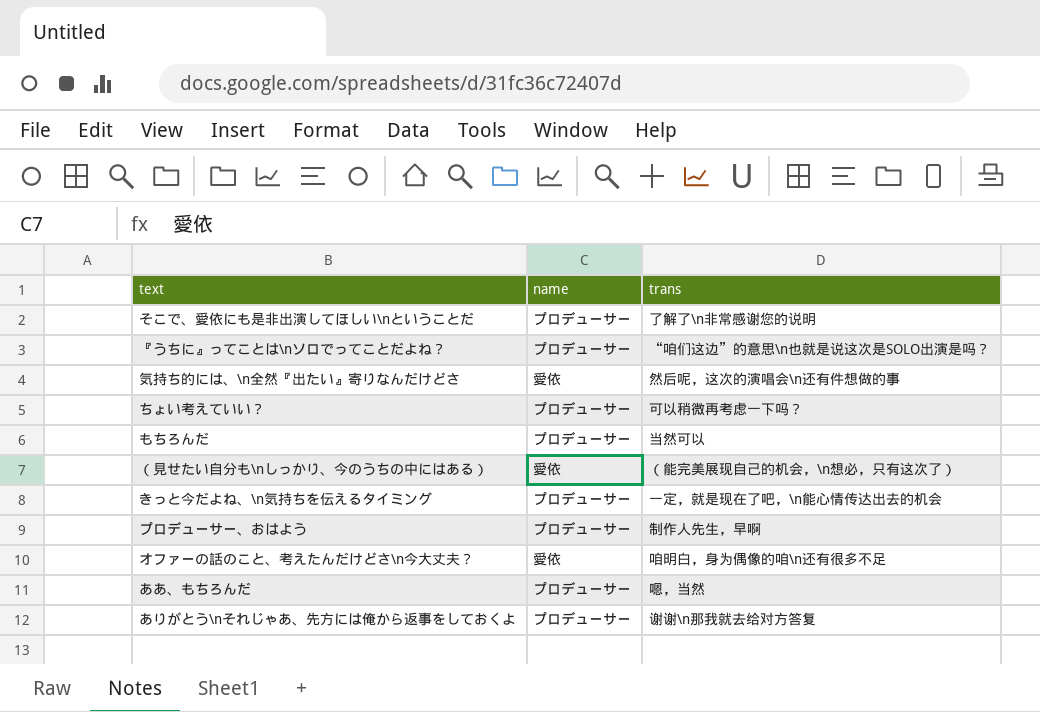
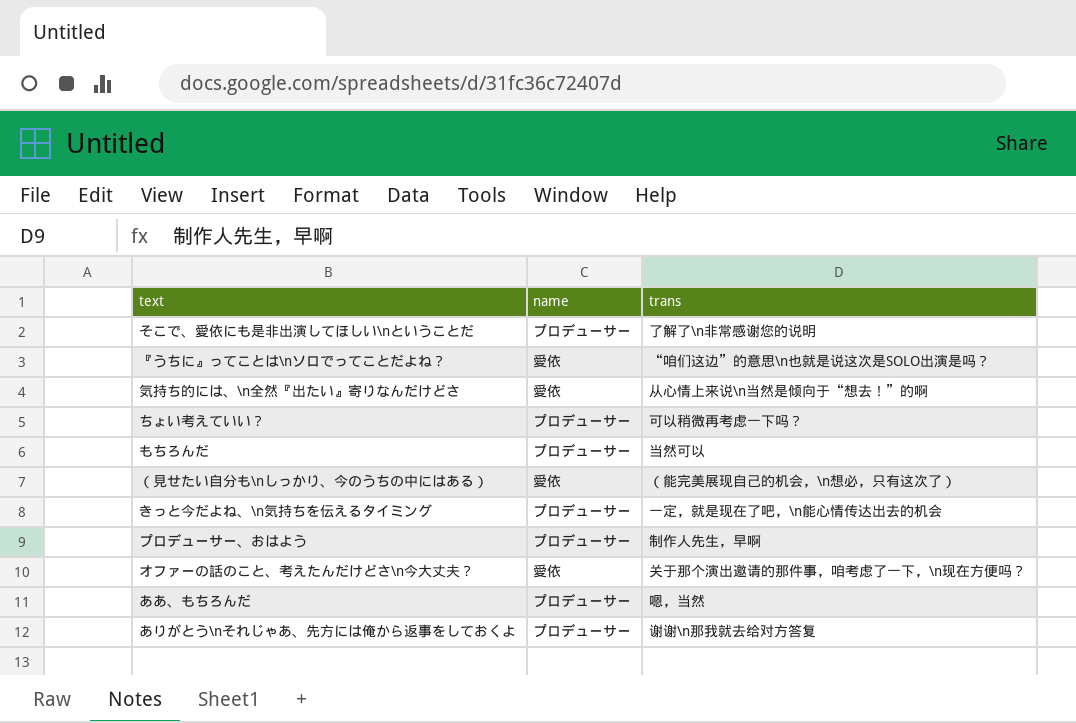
『うちに』ってことは\nソロでってことだよね？ | name: プロデューサー -> 愛依
気持ち的には、\n全然『出たい』寄りなんだけどさ | trans: 然后呢，这次的演唱会\n还有件想做的事 -> 从心情上来说\n当然是倾向于“想去！”的啊
オファーの話のこと、考えたんだけどさ\n今大丈夫？ | trans: 咱明白，身为偶像的咱\n还有很多不足 -> 关于那个演出邀请的那件事，咱考虑了一下，\n现在方便吗？

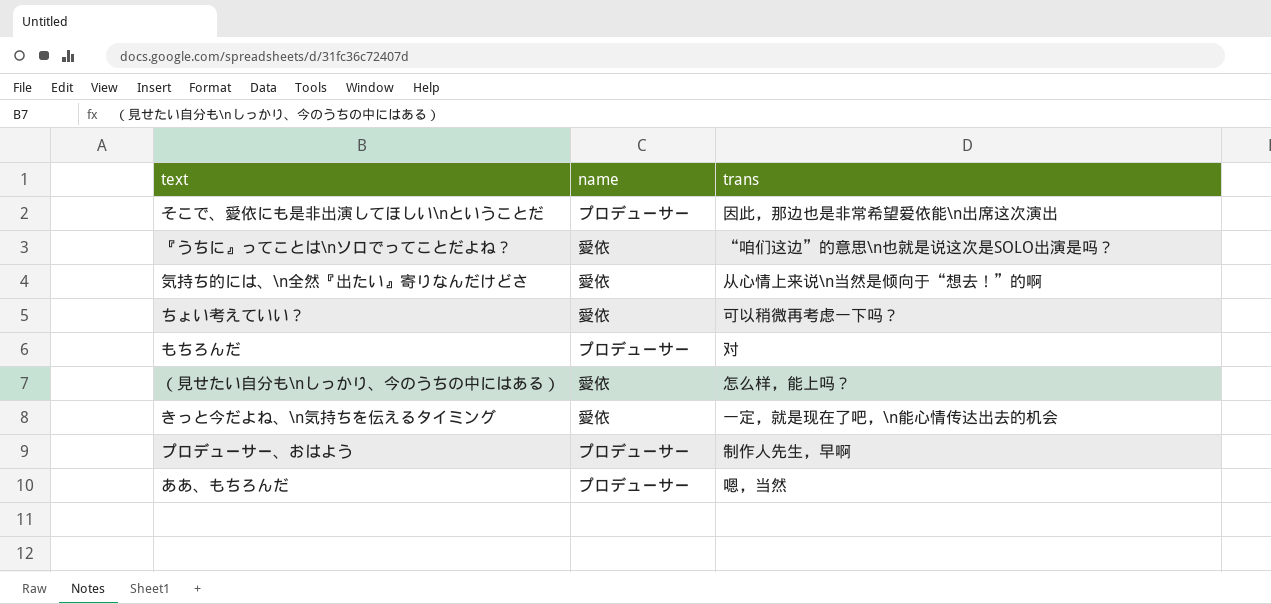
row オファーの話のこと、考えたんだけどさ\n今大丈夫？: 愛依 | 关于那个演出邀请的那件事，咱考虑了一下，\n现在方便吗？ -> none
row ありがとう\nそれじゃあ、先方には俺から返事をしておくよ: プロデューサー | 谢谢\n那我就去给对方答复 -> none
そこで、愛依にも是非出演してほしい\nということだ | trans: 了解了\n非常感谢您的说明 -> 因此，那边也是非常希望爱依能\n出席这次演出
ちょい考えていい？ | name: プロデューサー -> 愛依
もちろんだ | trans: 当然可以 -> 对
（見せたい自分も\nしっかり、今のうちの中にはある） | trans: （能完美展现自己的机会，\n想必，只有这次了） -> 怎么样，能上吗？
きっと今だよね、\n気持ちを伝えるタイミング | name: プロデューサー -> 愛依

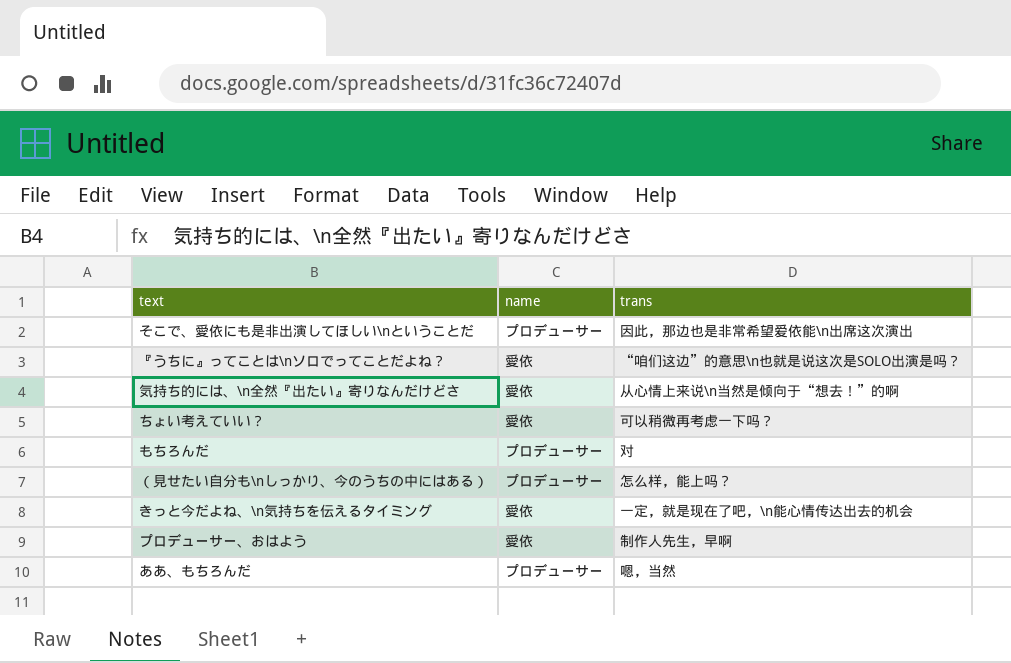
（見せたい自分も\nしっかり、今のうちの中にはある） | name: 愛依 -> プロデューサー
プロデューサー、おはよう | name: プロデューサー -> 愛依

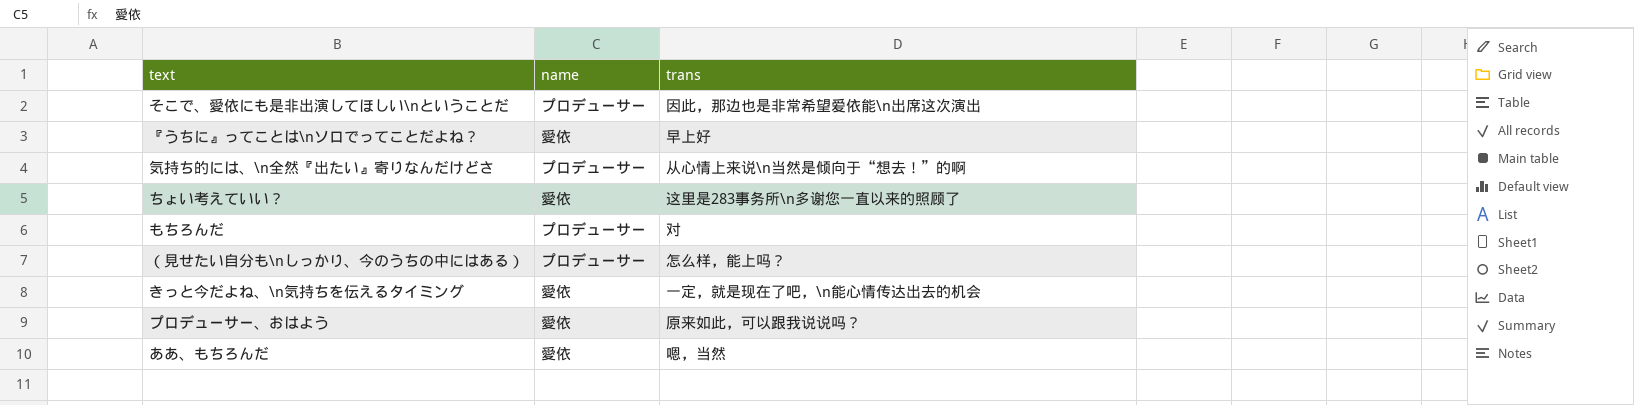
『うちに』ってことは\nソロでってことだよね？ | trans: “咱们这边”的意思\n也就是说这次是SOLO出演是吗？ -> 早上好
気持ち的には、\n全然『出たい』寄りなんだけどさ | name: 愛依 -> プロデューサー
ちょい考えていい？ | trans: 可以稍微再考虑一下吗？ -> 这里是283事务所\n多谢您一直以来的照顾了
プロデューサー、おはよう | trans: 制作人先生，早啊 -> 原来如此，可以跟我说说吗？
ああ、もちろんだ | name: プロデューサー -> 愛依

